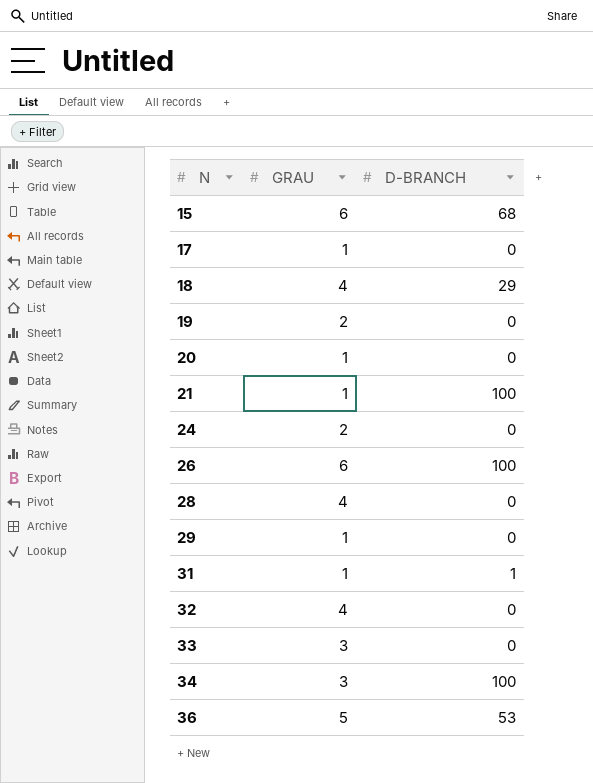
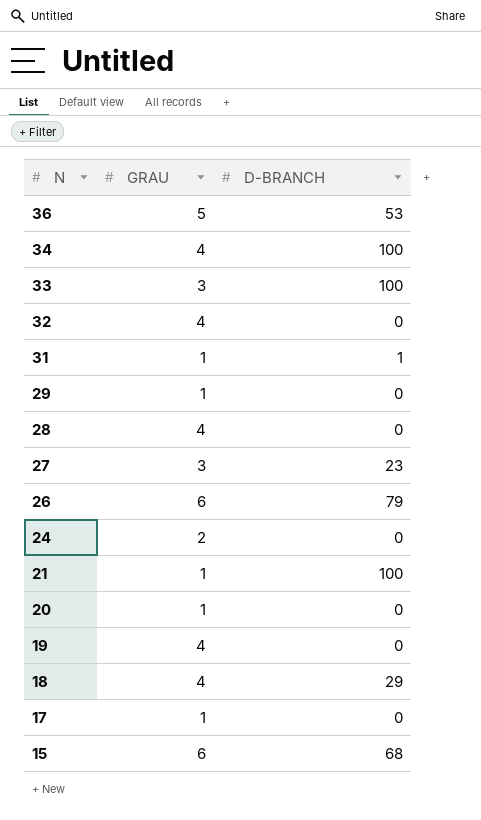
row order: N ascending -> N descending
34 | GRAU: 3 -> 4
33 | D-BRANCH: 0 -> 100
row 27: none -> 3 | 23
26 | D-BRANCH: 100 -> 79
19 | GRAU: 2 -> 4

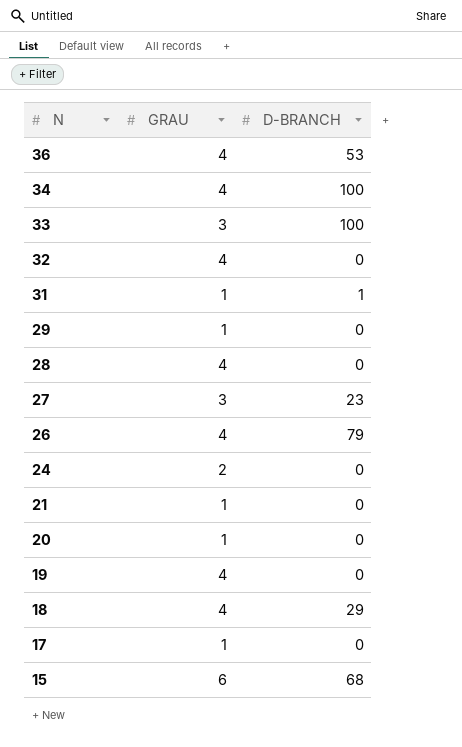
36 | GRAU: 5 -> 4
26 | GRAU: 6 -> 4
21 | D-BRANCH: 100 -> 0

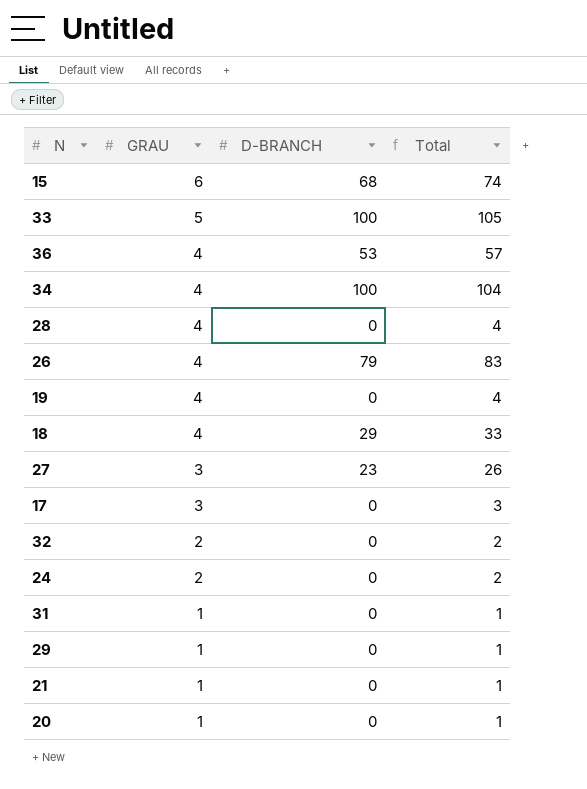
row order: N descending -> GRAU descending
column Total | formula: none -> [GRAU] + [D-BRANCH]
33 | GRAU: 3 -> 5
17 | GRAU: 1 -> 3
32 | GRAU: 4 -> 2
31 | D-BRANCH: 1 -> 0

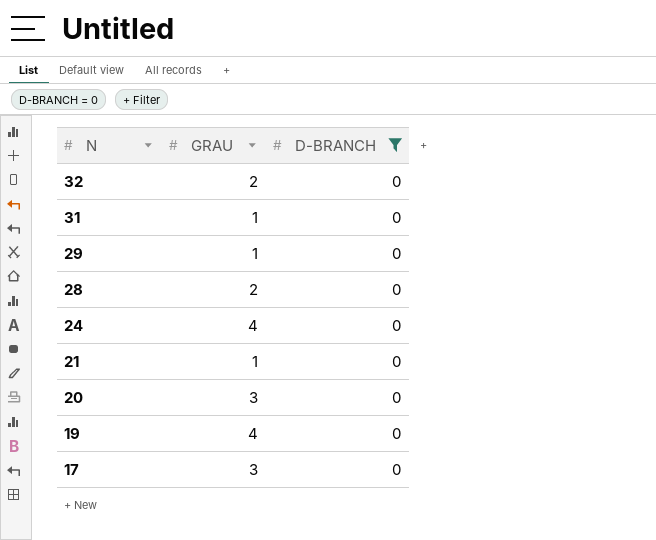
filter: none -> D-BRANCH = 0
row order: GRAU descending -> N descending
column Total | formula: [GRAU] + [D-BRANCH] -> none
28 | GRAU: 4 -> 2
24 | GRAU: 2 -> 4
20 | GRAU: 1 -> 3

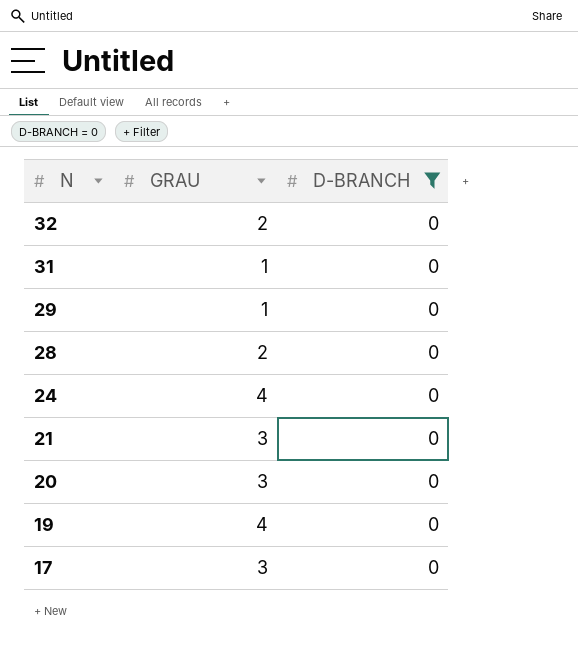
21 | GRAU: 1 -> 3

